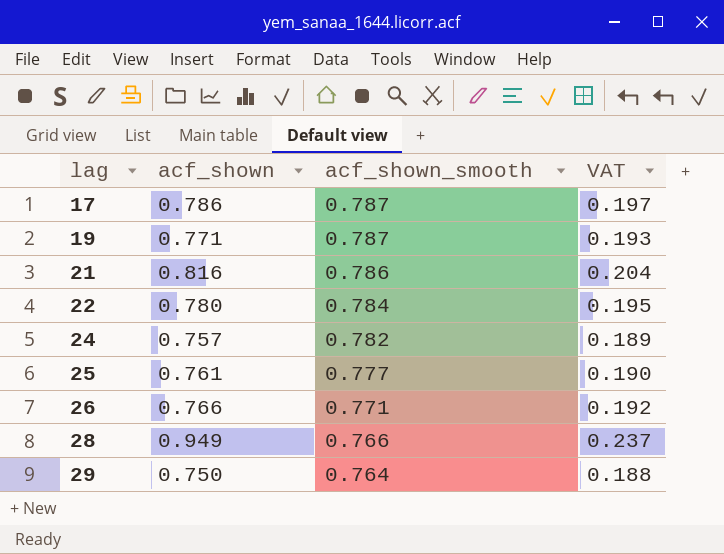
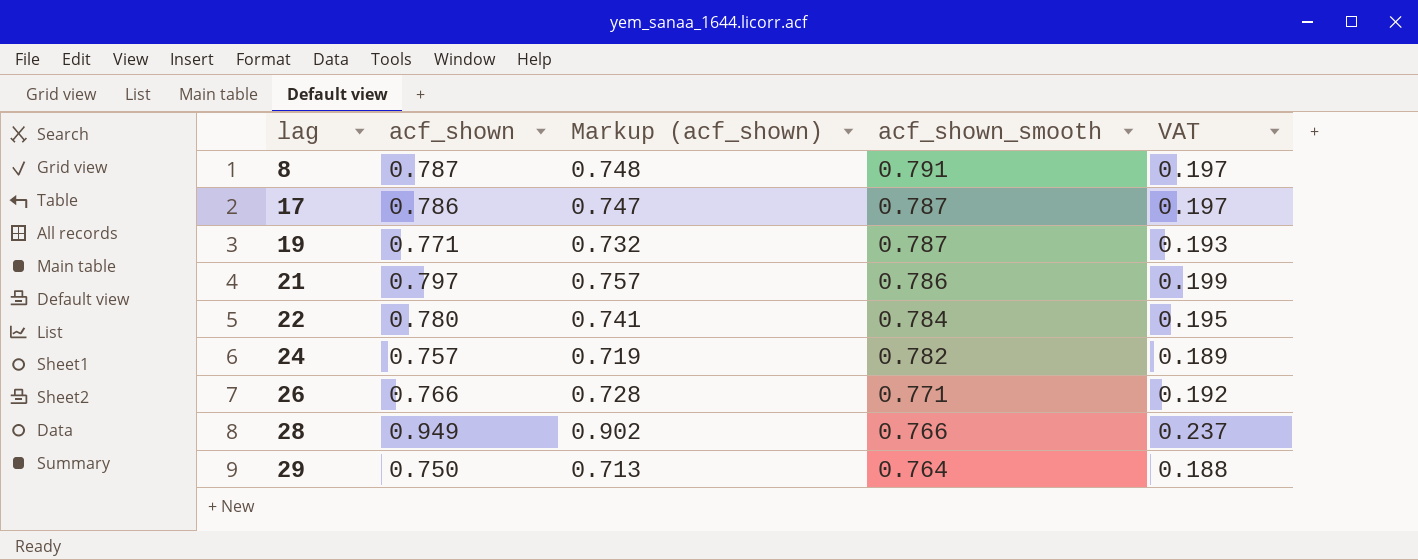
column Markup (acf_shown) | formula: none -> [acf_shown] * 0.95
row 25: 0.761 | 0.777 | 0.190 -> none
row 8: none -> 0.787 | 0.748 | 0.791 | 0.197
21 | acf_shown: 0.816 -> 0.797
21 | VAT: 0.204 -> 0.199

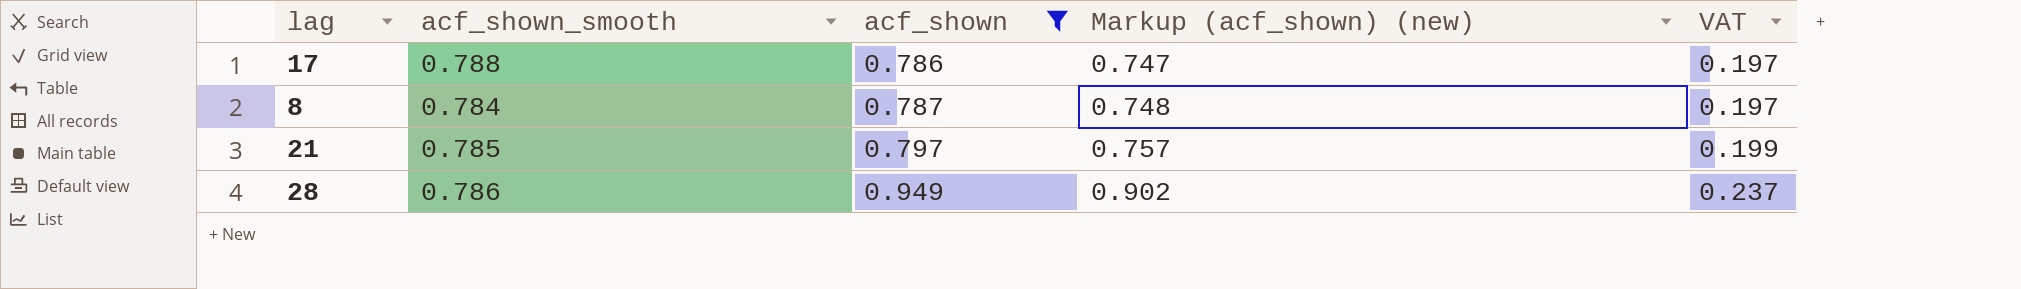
filter: none -> acf_shown >= 0.786
row order: lag ascending -> acf_shown ascending
column acf_shown_smooth | position: 4 -> 2
column name: Markup (acf_shown) -> Markup (acf_shown) (new)
17 | acf_shown_smooth: 0.787 -> 0.788
8 | acf_shown_smooth: 0.791 -> 0.784
21 | acf_shown_smooth: 0.786 -> 0.785
28 | acf_shown_smooth: 0.766 -> 0.786

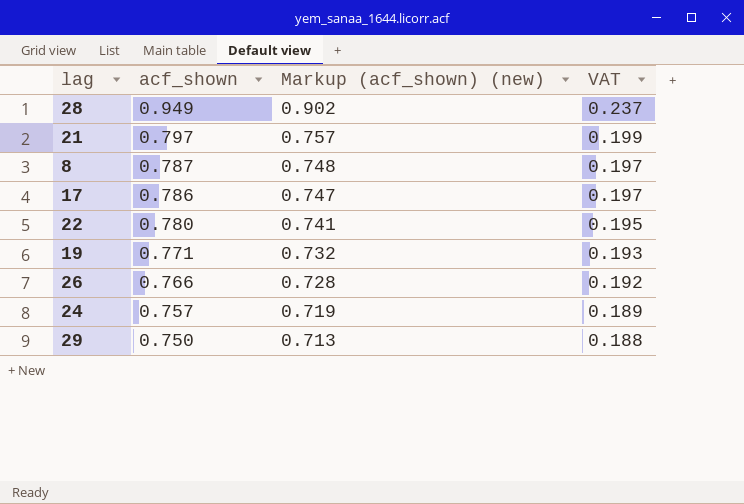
filter: acf_shown >= 0.786 -> none
row order: acf_shown ascending -> acf_shown descending
column acf_shown_smooth | position: 2 -> none

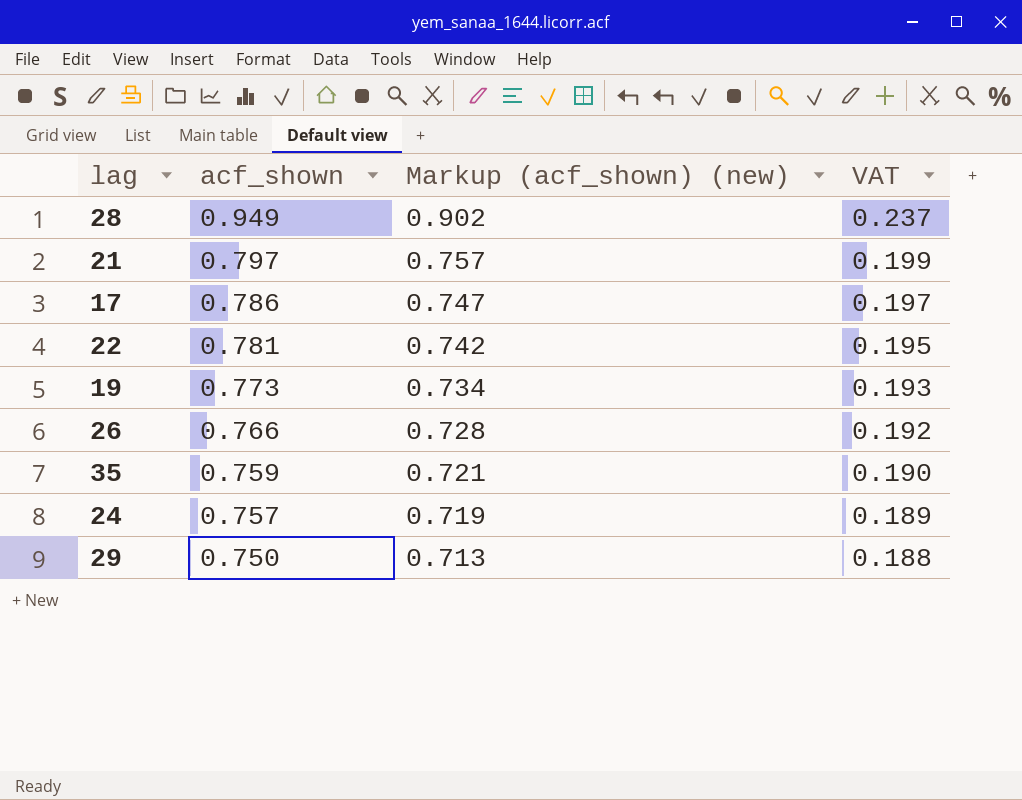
row 8: 0.787 | 0.748 | 0.197 -> none
22 | acf_shown: 0.780 -> 0.781
22 | Markup (acf_shown) (new): 0.741 -> 0.742
19 | acf_shown: 0.771 -> 0.773
19 | Markup (acf_shown) (new): 0.732 -> 0.734
row 35: none -> 0.759 | 0.721 | 0.190

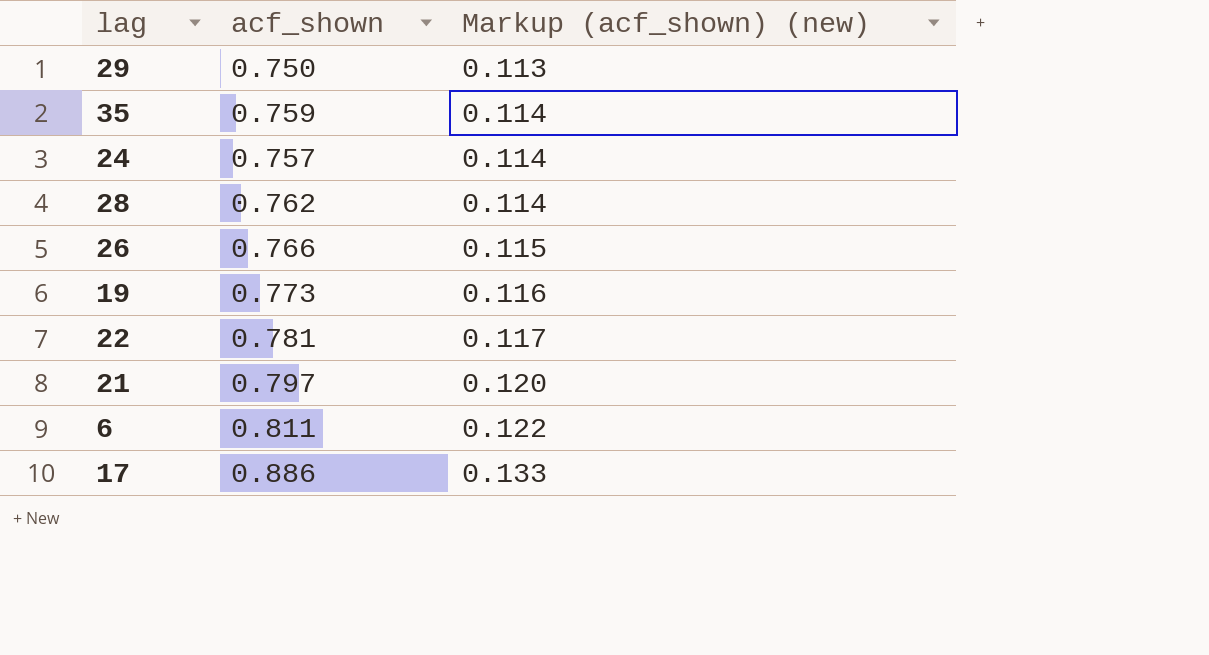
row order: acf_shown descending -> Markup (acf_shown) (new) ascending
column VAT | formula: [acf_shown] * 0.25 -> none
column Markup (acf_shown) (new) | formula: [acf_shown] * 0.95 -> [acf_shown] * 0.15
28 | acf_shown: 0.949 -> 0.762
row 6: none -> 0.811 | 0.122
17 | acf_shown: 0.786 -> 0.886

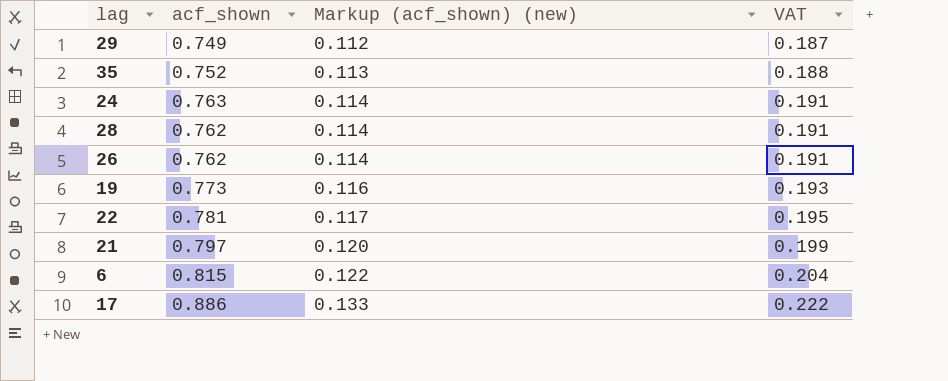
column VAT | formula: none -> [acf_shown] * 0.25
29 | acf_shown: 0.750 -> 0.749
29 | Markup (acf_shown) (new): 0.113 -> 0.112
35 | acf_shown: 0.759 -> 0.752
35 | Markup (acf_shown) (new): 0.114 -> 0.113
24 | acf_shown: 0.757 -> 0.763
26 | acf_shown: 0.766 -> 0.762
26 | Markup (acf_shown) (new): 0.115 -> 0.114
6 | acf_shown: 0.811 -> 0.815

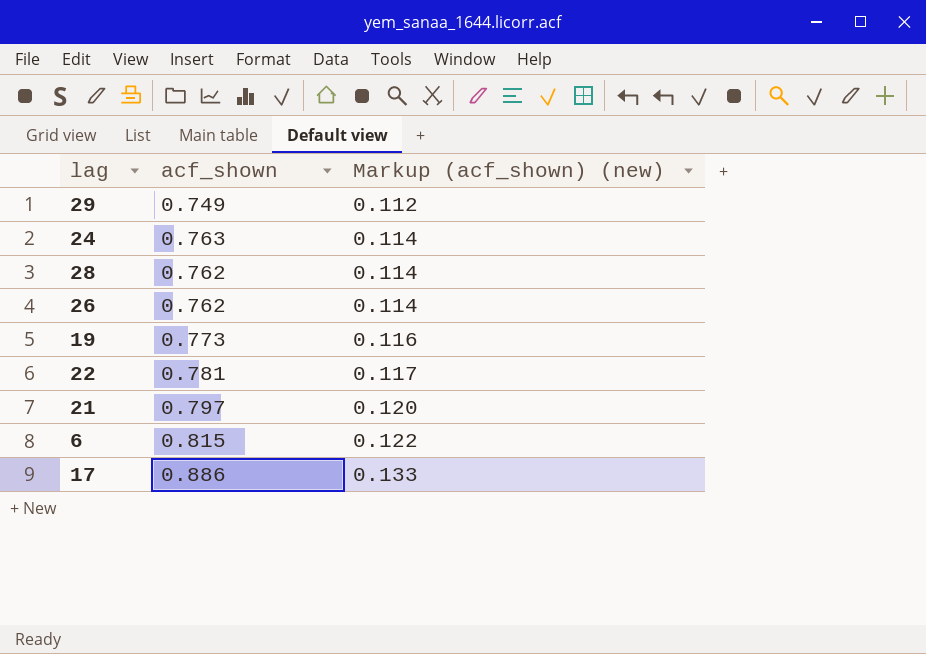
column VAT | formula: [acf_shown] * 0.25 -> none
row 35: 0.752 | 0.113 | 0.188 -> none

